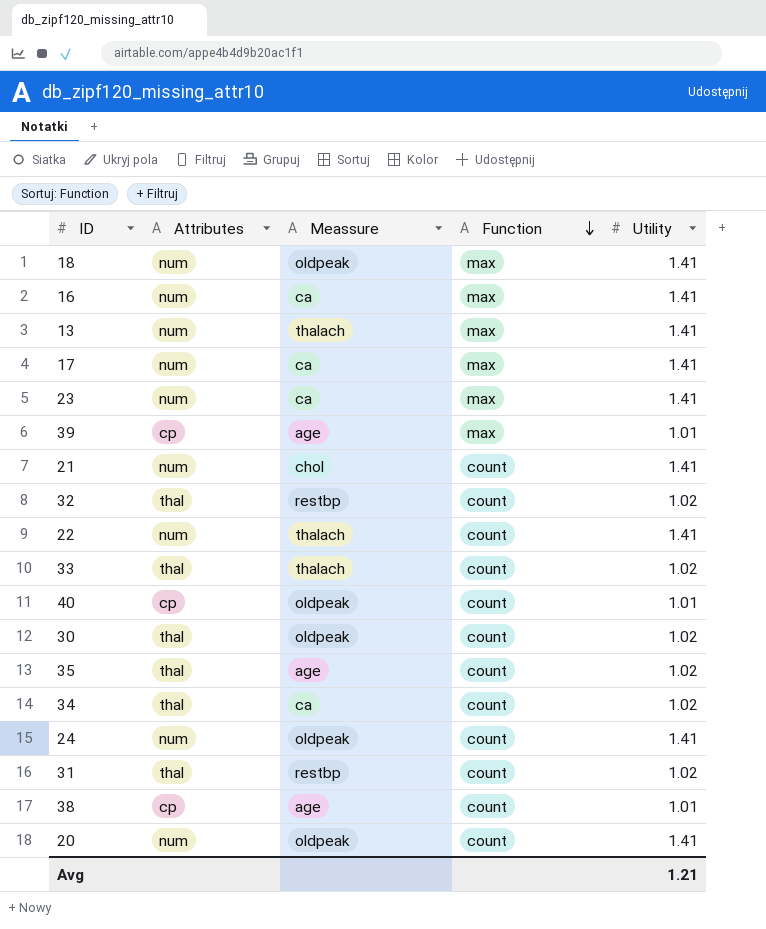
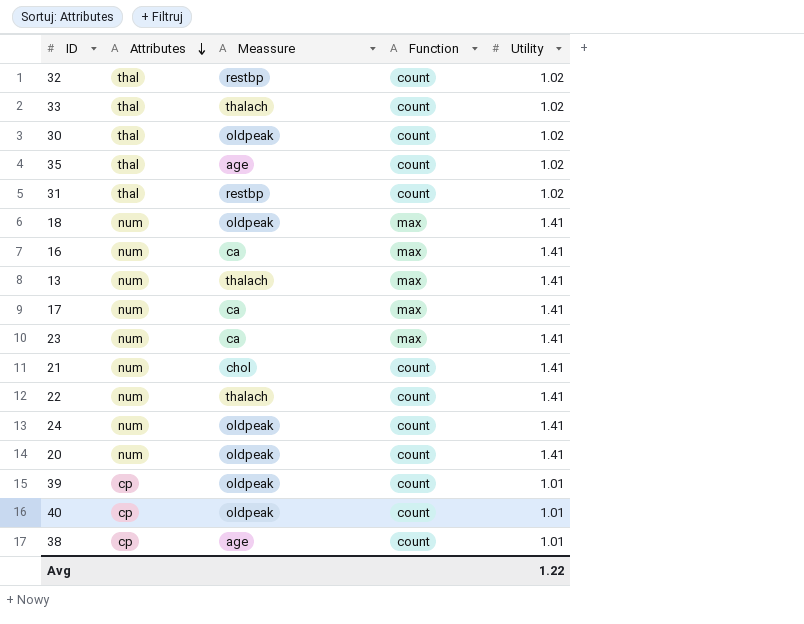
row order: Function descending -> Attributes descending
row 34: thal | ca | count | 1.02 -> none
39 | Meassure: age -> oldpeak
39 | Function: max -> count
Avg | Utility: 1.21 -> 1.22

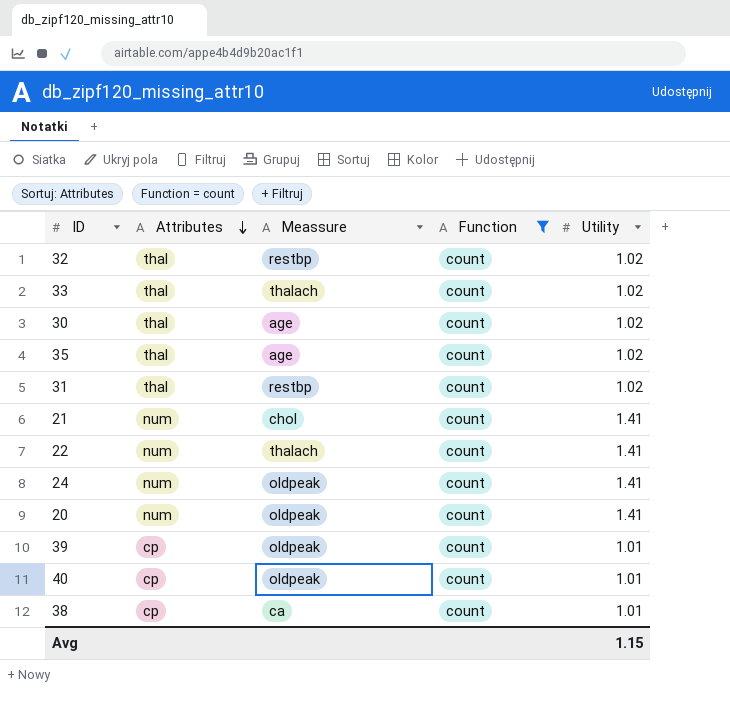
filter: none -> Function = count
30 | Meassure: oldpeak -> age
38 | Meassure: age -> ca
Avg | Utility: 1.22 -> 1.15

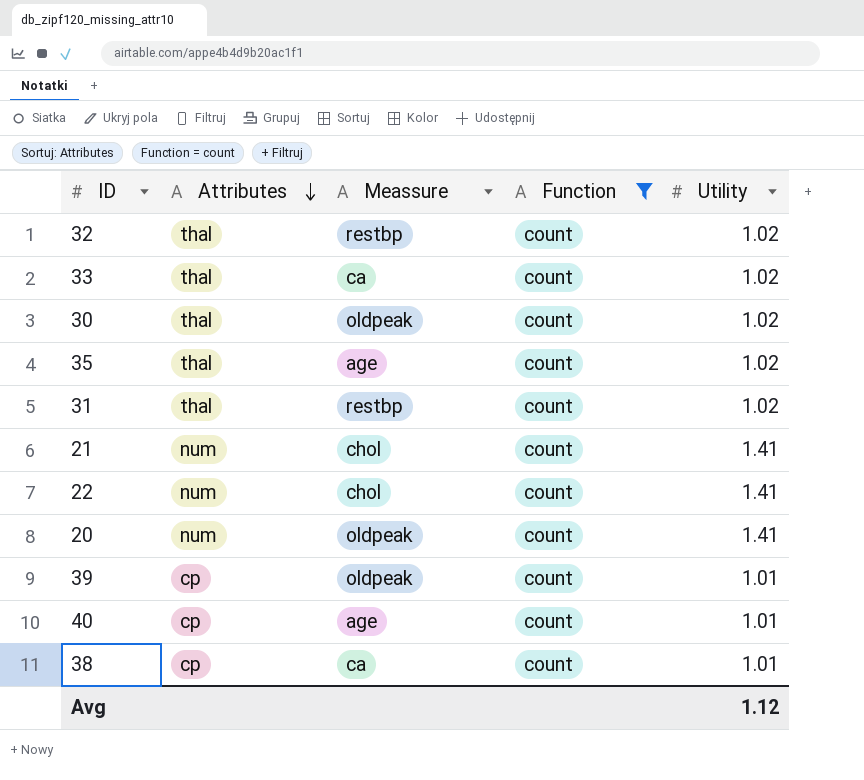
row 24: num | oldpeak | count | 1.41 -> none
33 | Meassure: thalach -> ca
30 | Meassure: age -> oldpeak
22 | Meassure: thalach -> chol
40 | Meassure: oldpeak -> age
Avg | Utility: 1.15 -> 1.12

